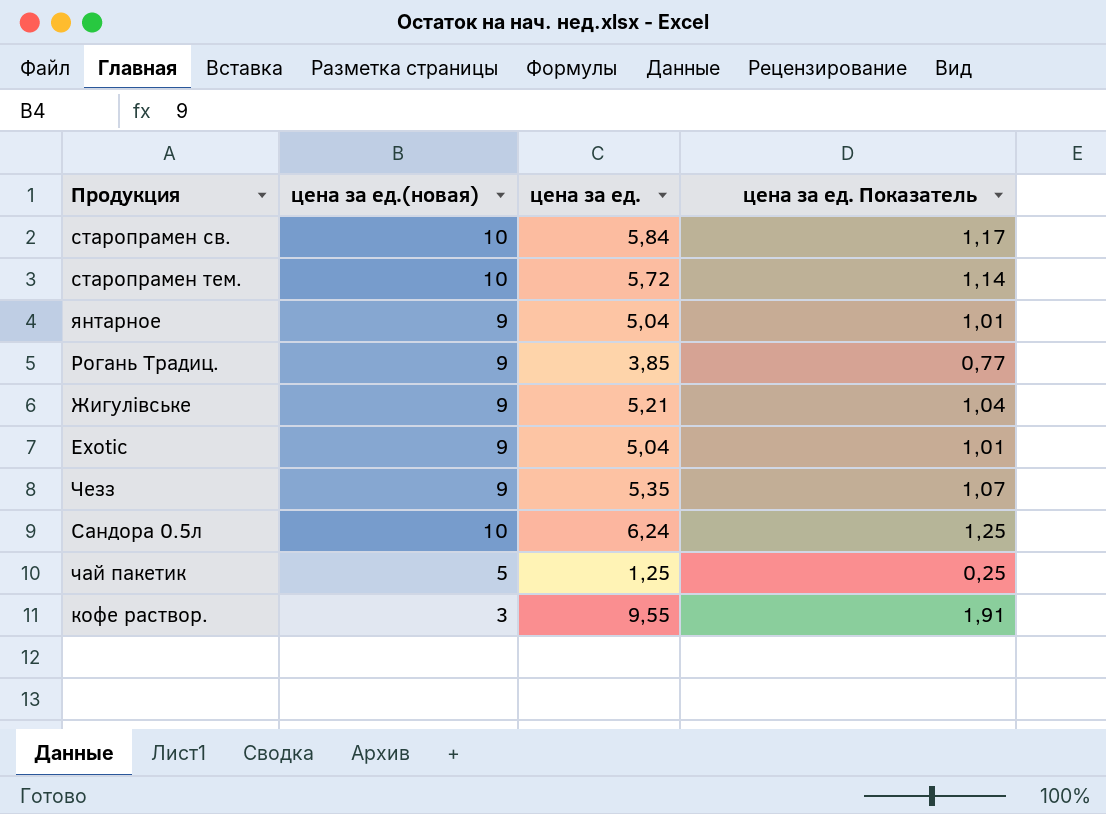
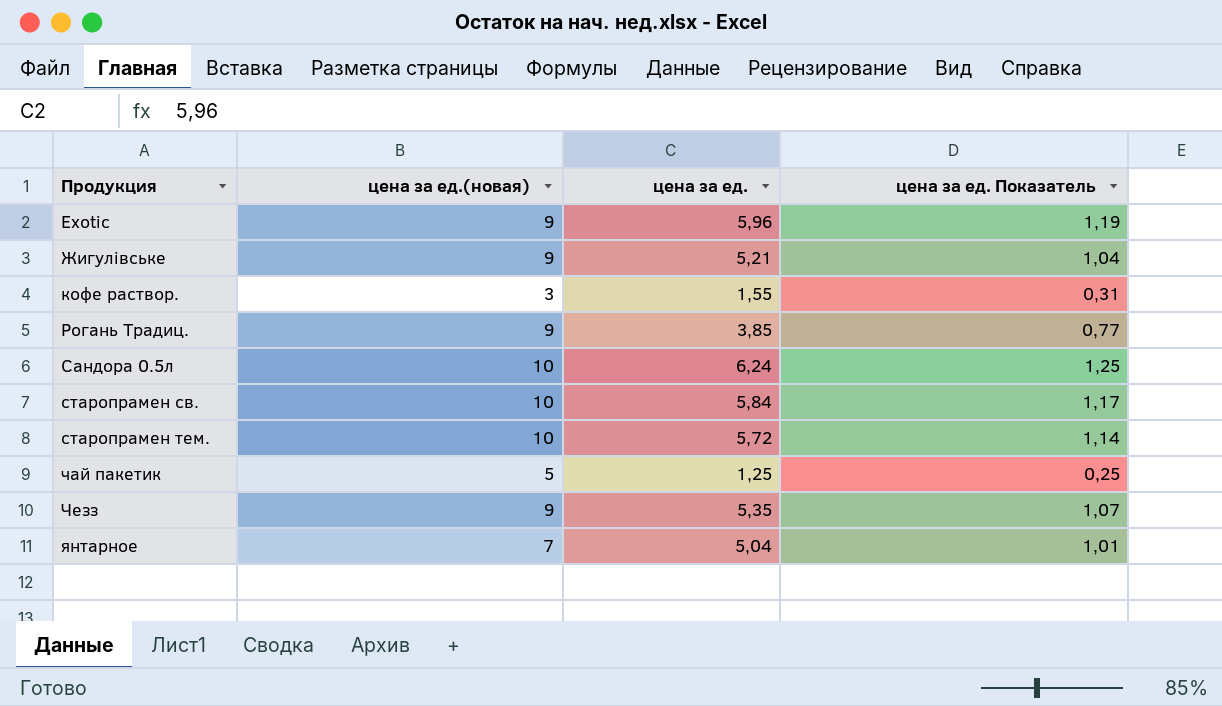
row order: none -> Продукция ascending
Exotic | цена за ед.: 5,04 -> 5,96
Exotic | цена за ед. Показатель: 1,01 -> 1,19
кофе раствор. | цена за ед.: 9,55 -> 1,55
кофе раствор. | цена за ед. Показатель: 1,91 -> 0,31
янтарное | цена за ед.(новая): 9 -> 7

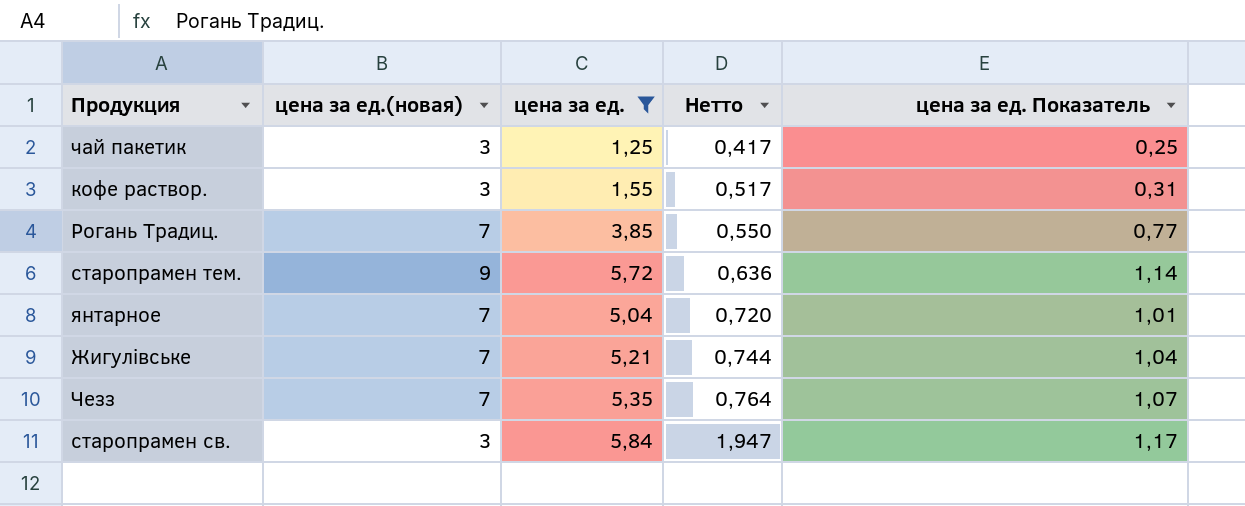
filter: none -> цена за ед. <= 5,84
row order: Продукция ascending -> Нетто ascending
column Нетто | formula: none -> [цена за ед.] / [цена за ед.(новая)]
чай пакетик | цена за ед.(новая): 5 -> 3
Рогань Традиц. | цена за ед.(новая): 9 -> 7
старопрамен тем. | цена за ед.(новая): 10 -> 9
Жигулівське | цена за ед.(новая): 9 -> 7
Чезз | цена за ед.(новая): 9 -> 7
старопрамен св. | цена за ед.(новая): 10 -> 3

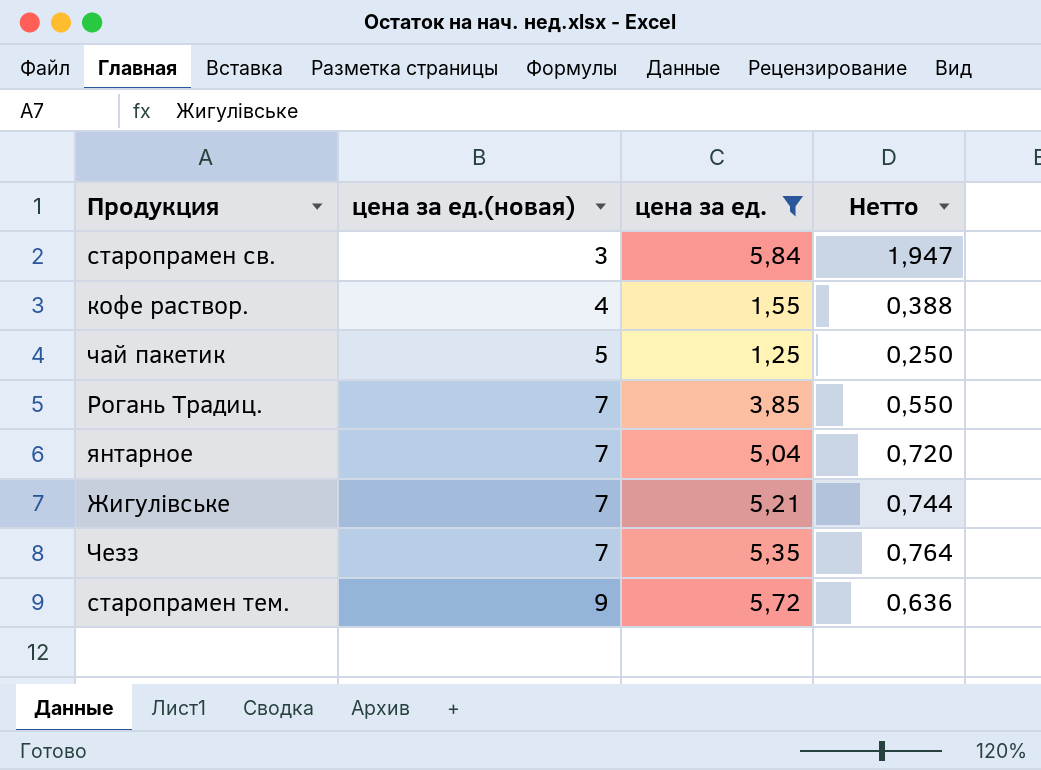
row order: Нетто ascending -> цена за ед.(новая) ascending
column цена за ед. Показатель | formula: [цена за ед.] * 0,2 -> none
кофе раствор. | цена за ед.(новая): 3 -> 4
кофе раствор. | Нетто: 0,517 -> 0,388
чай пакетик | цена за ед.(новая): 3 -> 5
чай пакетик | Нетто: 0,417 -> 0,250

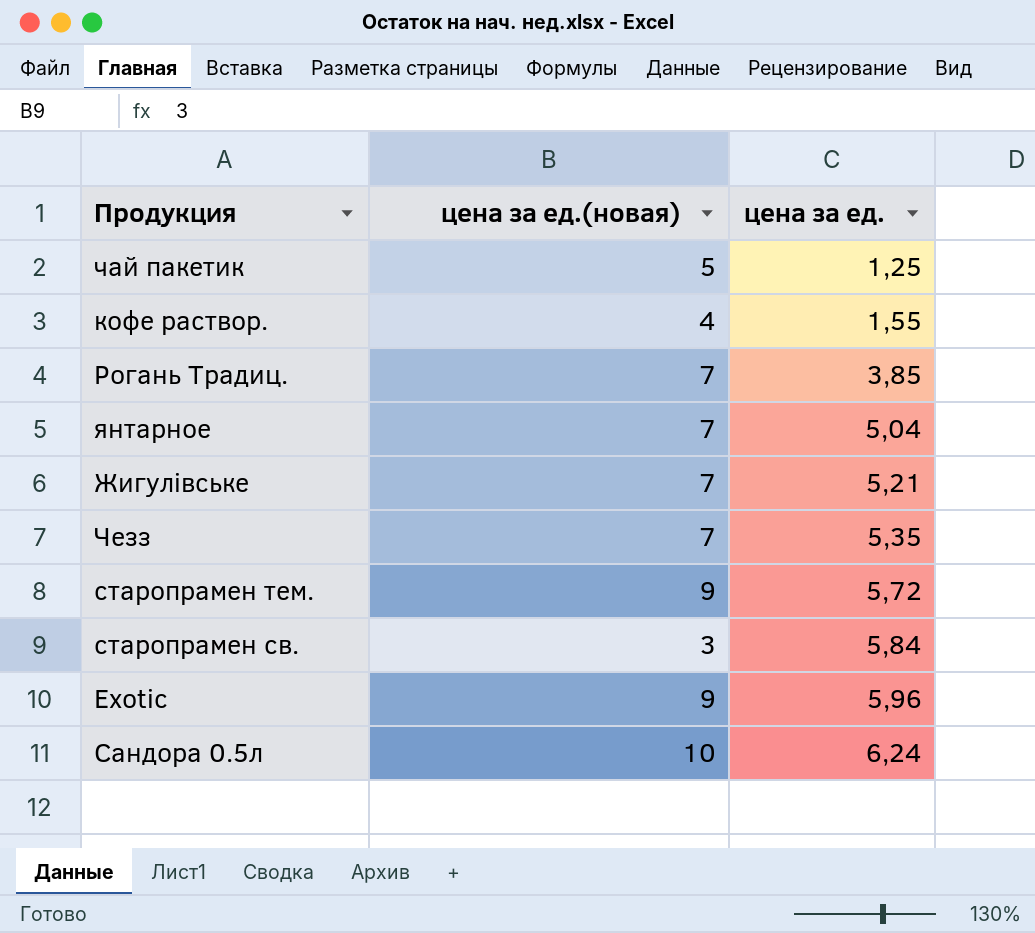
filter: цена за ед. <= 5,84 -> none
row order: цена за ед.(новая) ascending -> цена за ед. ascending
column Нетто | formula: [цена за ед.] / [цена за ед.(новая)] -> none

